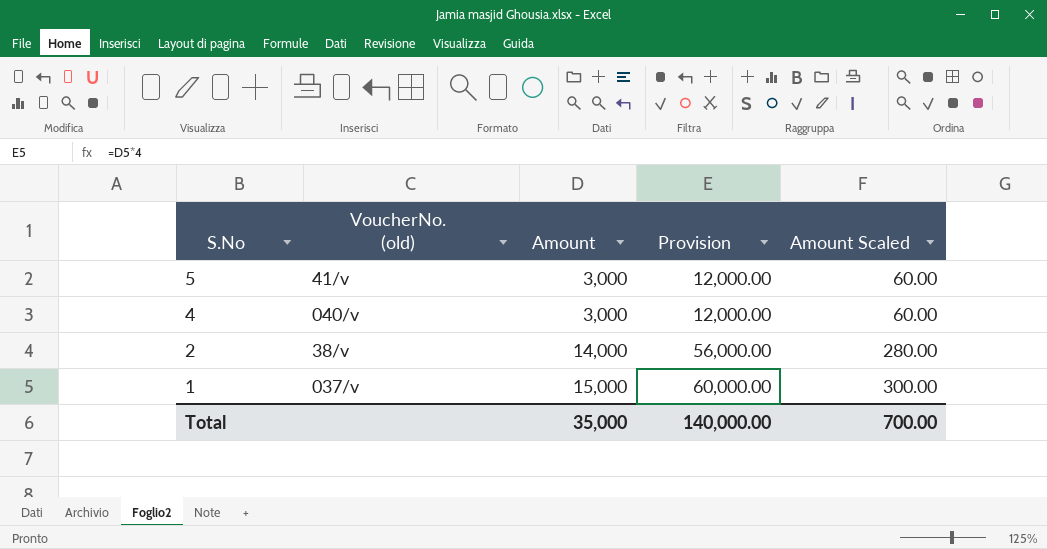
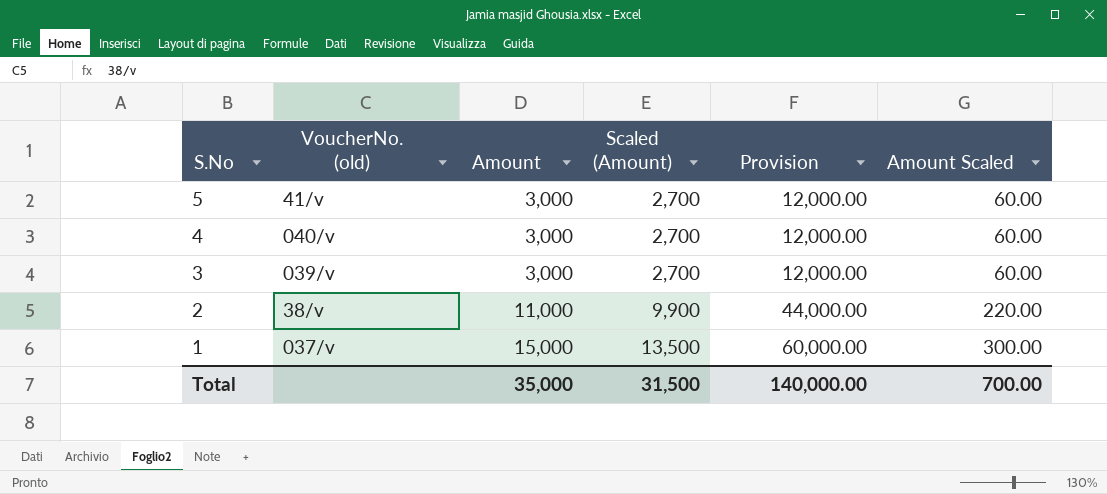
column Scaled (Amount) | formula: none -> [Amount] * 0.9
row 3: none -> 039/v | 3,000 | 2,700 | 12,000.00 | 60.00
2 | Amount: 14,000 -> 11,000
2 | Provision: 56,000.00 -> 44,000.00
2 | Amount Scaled: 280.00 -> 220.00

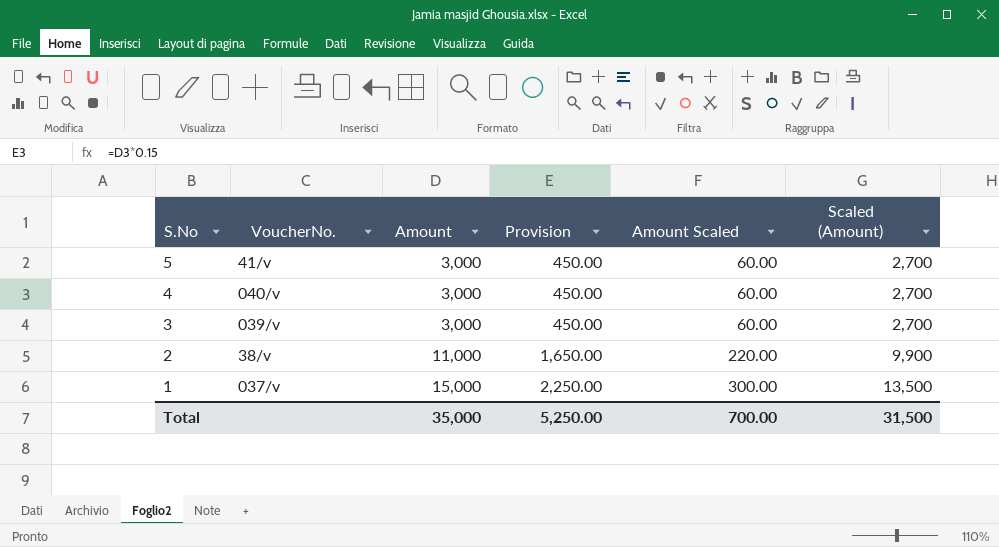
column name: VoucherNo. (old) -> VoucherNo.
column Provision | formula: [Amount] * 4 -> [Amount] * 0.15
column Scaled (Amount) | position: 4 -> 6
Total | Provision: 140,000.00 -> 5,250.00

